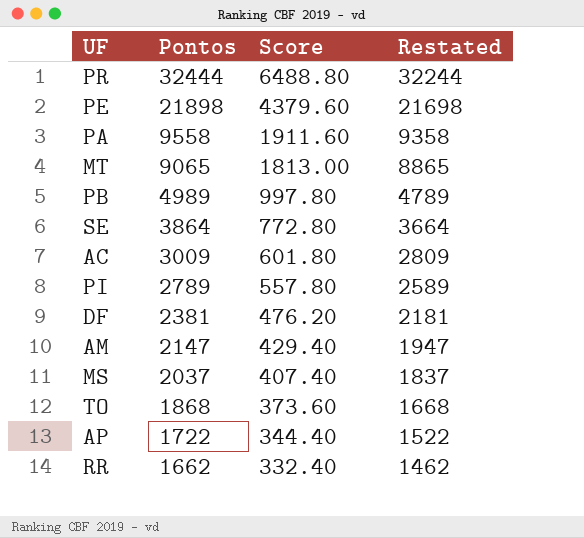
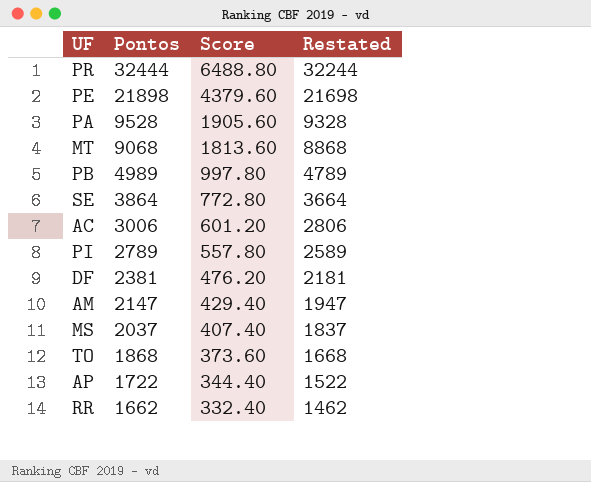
PA | Pontos: 9558 -> 9528
PA | Score: 1911.60 -> 1905.60
PA | Restated: 9358 -> 9328
MT | Pontos: 9065 -> 9068
MT | Score: 1813.00 -> 1813.60
MT | Restated: 8865 -> 8868
AC | Pontos: 3009 -> 3006
AC | Score: 601.80 -> 601.20
AC | Restated: 2809 -> 2806

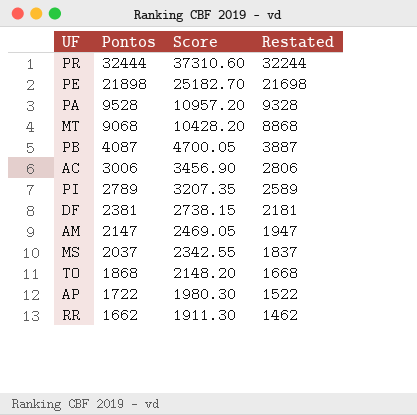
column Score | formula: [Pontos] * 0.2 -> [Pontos] * 1.15
row SE: 3864 | 772.80 | 3664 -> none
PB | Pontos: 4989 -> 4087
PB | Restated: 4789 -> 3887

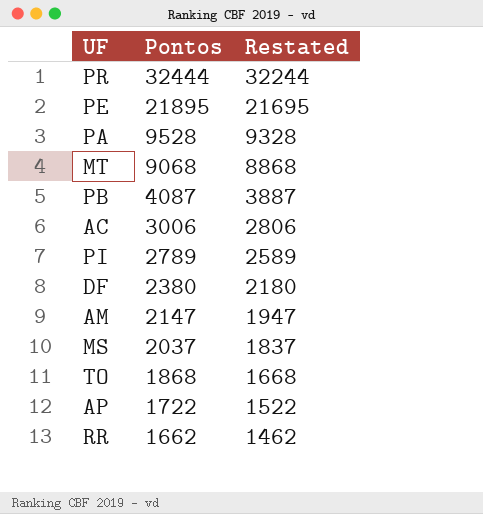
column Score | formula: [Pontos] * 1.15 -> none
PE | Pontos: 21898 -> 21895
PE | Restated: 21698 -> 21695
DF | Pontos: 2381 -> 2380
DF | Restated: 2181 -> 2180

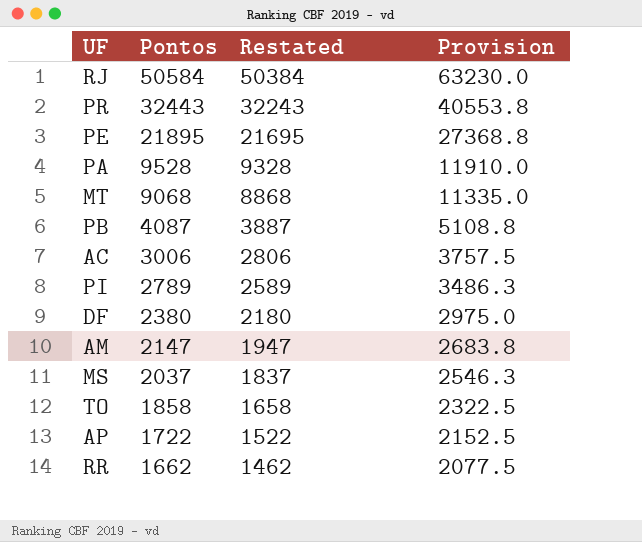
column Provision | formula: none -> [Pontos] * 1.25
row RJ: none -> 50584 | 50384 | 63230.0
PR | Pontos: 32444 -> 32443
PR | Restated: 32244 -> 32243
TO | Pontos: 1868 -> 1858
TO | Restated: 1668 -> 1658

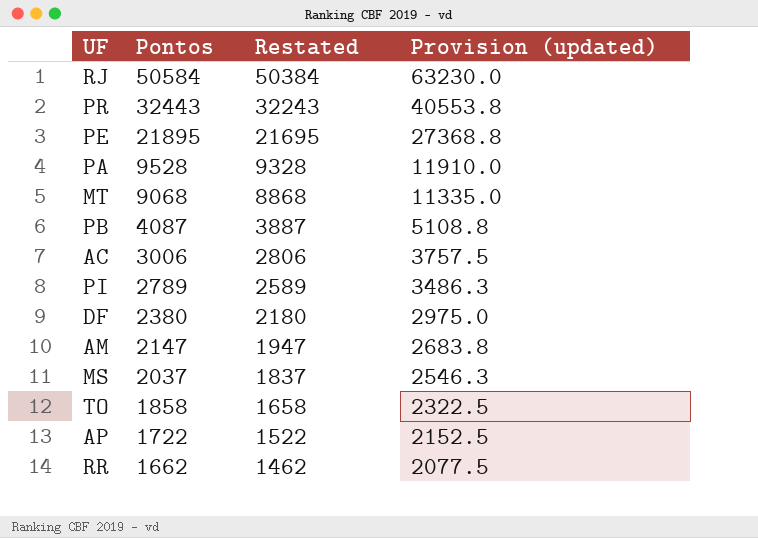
column name: Provision -> Provision (updated)

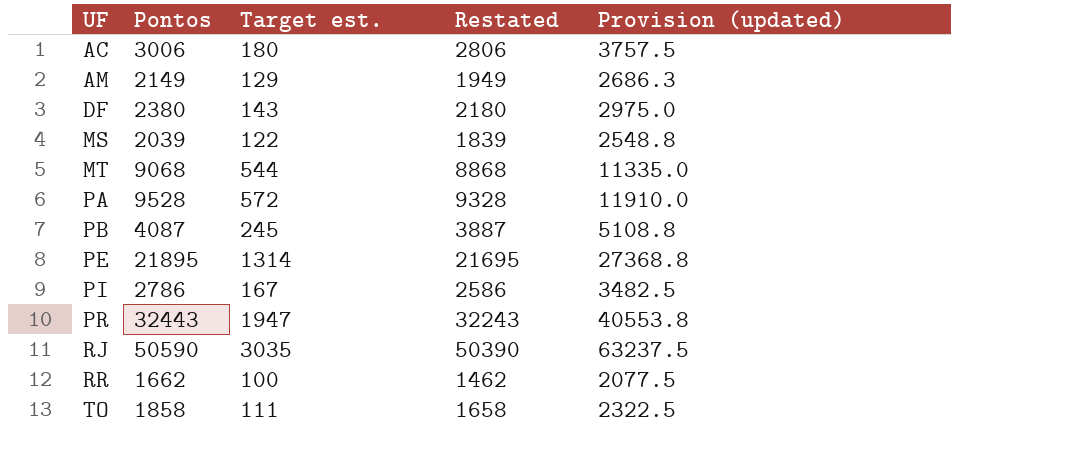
row order: Pontos descending -> UF ascending
column Target est. | formula: none -> [Pontos] * 0.06
row AP: 1722 | 1522 | 2152.5 -> none
AM | Pontos: 2147 -> 2149
AM | Restated: 1947 -> 1949
AM | Provision (updated): 2683.8 -> 2686.3
MS | Pontos: 2037 -> 2039
MS | Restated: 1837 -> 1839
MS | Provision (updated): 2546.3 -> 2548.8
PI | Pontos: 2789 -> 2786
PI | Restated: 2589 -> 2586
PI | Provision (updated): 3486.3 -> 3482.5
RJ | Pontos: 50584 -> 50590
RJ | Restated: 50384 -> 50390
RJ | Provision (updated): 63230.0 -> 63237.5

